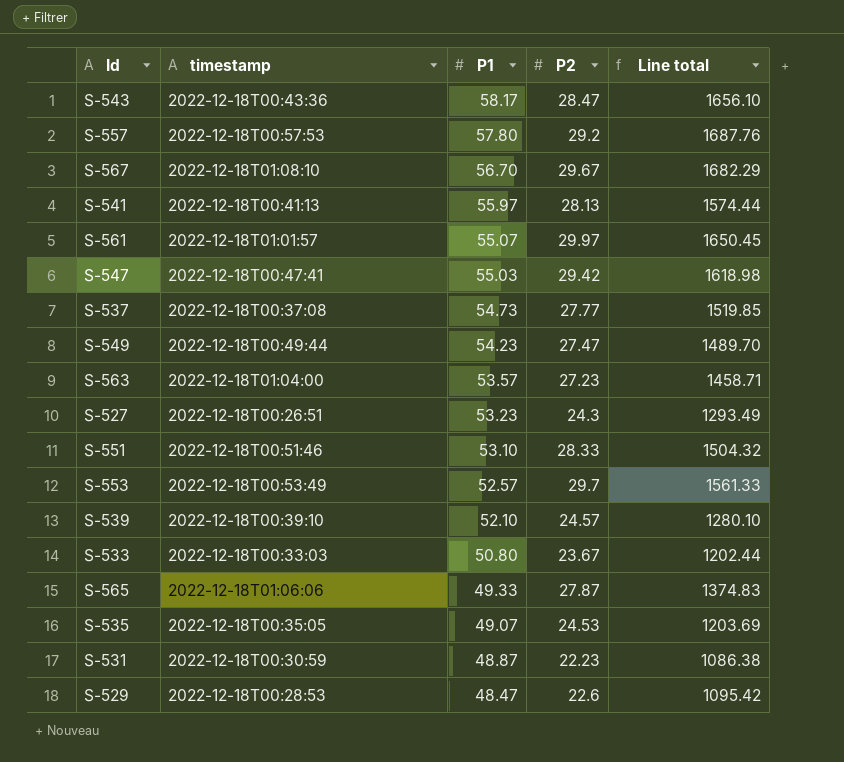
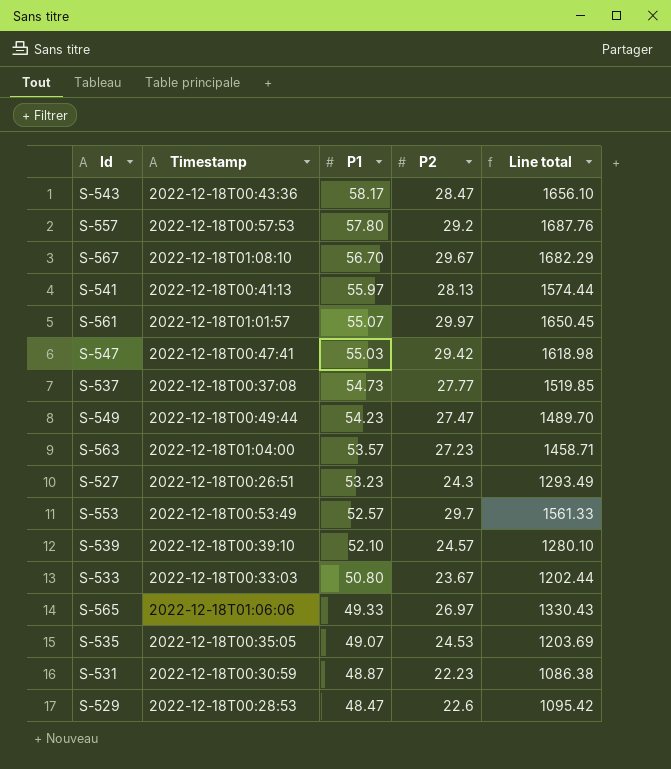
column name: timestamp -> Timestamp
row S-551: 2022-12-18T00:51:46 | 53.10 | 28.33 | 1504.32 -> none
S-565 | P2: 27.87 -> 26.97
S-565 | Line total: 1374.83 -> 1330.43

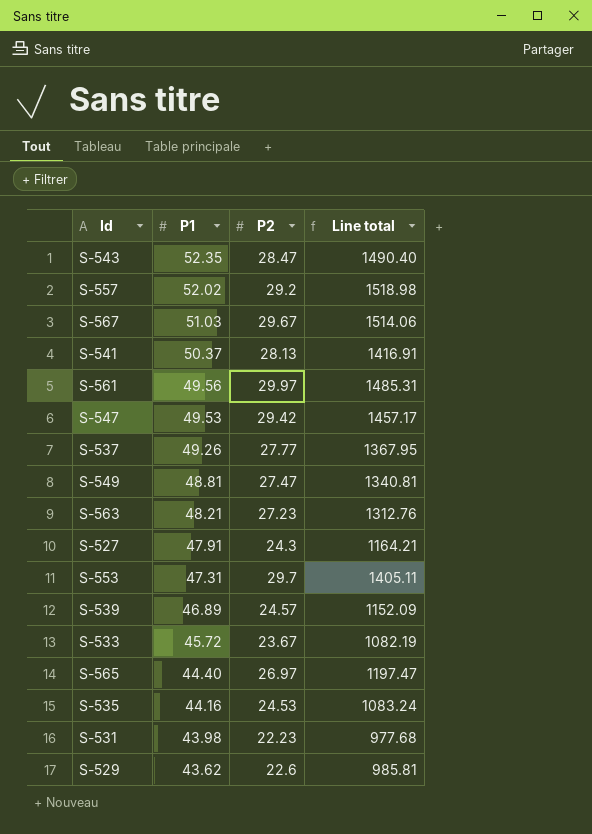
column Timestamp | position: 2 -> none
S-543 | P1: 58.17 -> 52.35
S-543 | Line total: 1656.10 -> 1490.40
S-557 | P1: 57.80 -> 52.02
S-557 | Line total: 1687.76 -> 1518.98
S-567 | P1: 56.70 -> 51.03
S-567 | Line total: 1682.29 -> 1514.06
S-541 | P1: 55.97 -> 50.37
S-541 | Line total: 1574.44 -> 1416.91
S-561 | P1: 55.07 -> 49.56
S-561 | Line total: 1650.45 -> 1485.31
S-547 | P1: 55.03 -> 49.53
S-547 | Line total: 1618.98 -> 1457.17
S-537 | P1: 54.73 -> 49.26
S-537 | Line total: 1519.85 -> 1367.95
S-549 | P1: 54.23 -> 48.81
S-549 | Line total: 1489.70 -> 1340.81
S-563 | P1: 53.57 -> 48.21
S-563 | Line total: 1458.71 -> 1312.76
S-527 | P1: 53.23 -> 47.91
S-527 | Line total: 1293.49 -> 1164.21
S-553 | P1: 52.57 -> 47.31
S-553 | Line total: 1561.33 -> 1405.11
S-539 | P1: 52.10 -> 46.89
S-539 | Line total: 1280.10 -> 1152.09
S-533 | P1: 50.80 -> 45.72
S-533 | Line total: 1202.44 -> 1082.19
S-565 | P1: 49.33 -> 44.40
S-565 | Line total: 1330.43 -> 1197.47
S-535 | P1: 49.07 -> 44.16
S-535 | Line total: 1203.69 -> 1083.24
S-531 | P1: 48.87 -> 43.98
S-531 | Line total: 1086.38 -> 977.68
S-529 | P1: 48.47 -> 43.62
S-529 | Line total: 1095.42 -> 985.81

